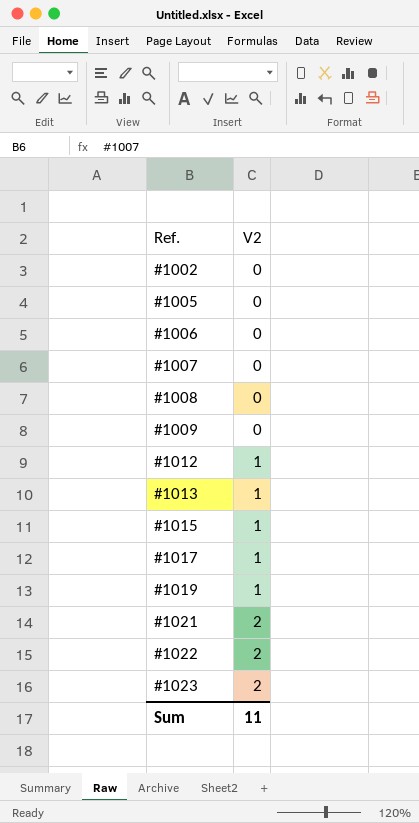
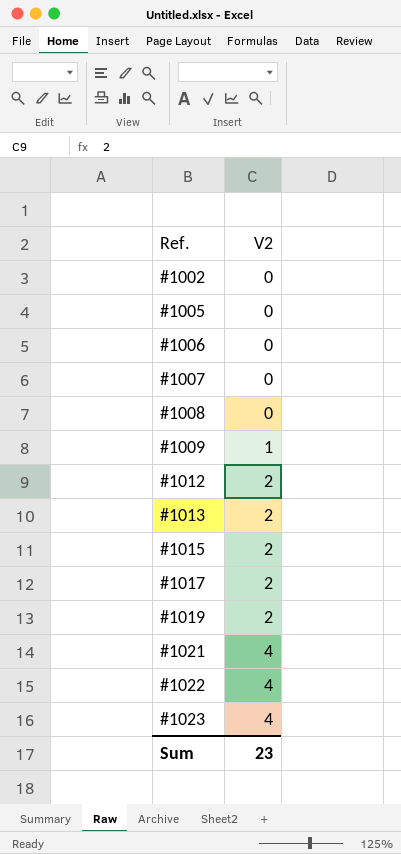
#1009 | V2: 0 -> 1
#1012 | V2: 1 -> 2
#1013 | V2: 1 -> 2
#1015 | V2: 1 -> 2
#1017 | V2: 1 -> 2
#1019 | V2: 1 -> 2
#1021 | V2: 2 -> 4
#1022 | V2: 2 -> 4
#1023 | V2: 2 -> 4
Sum | V2: 11 -> 23

